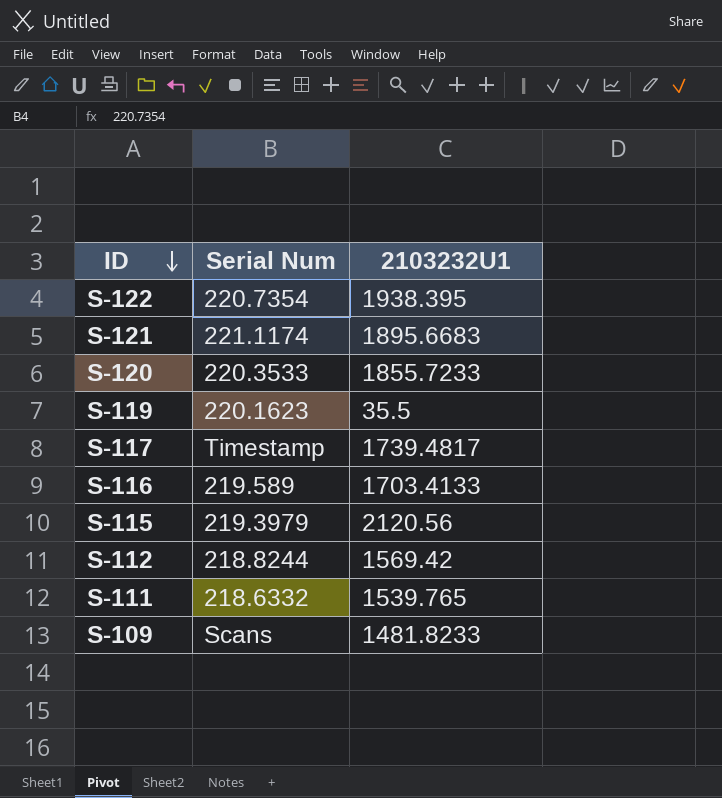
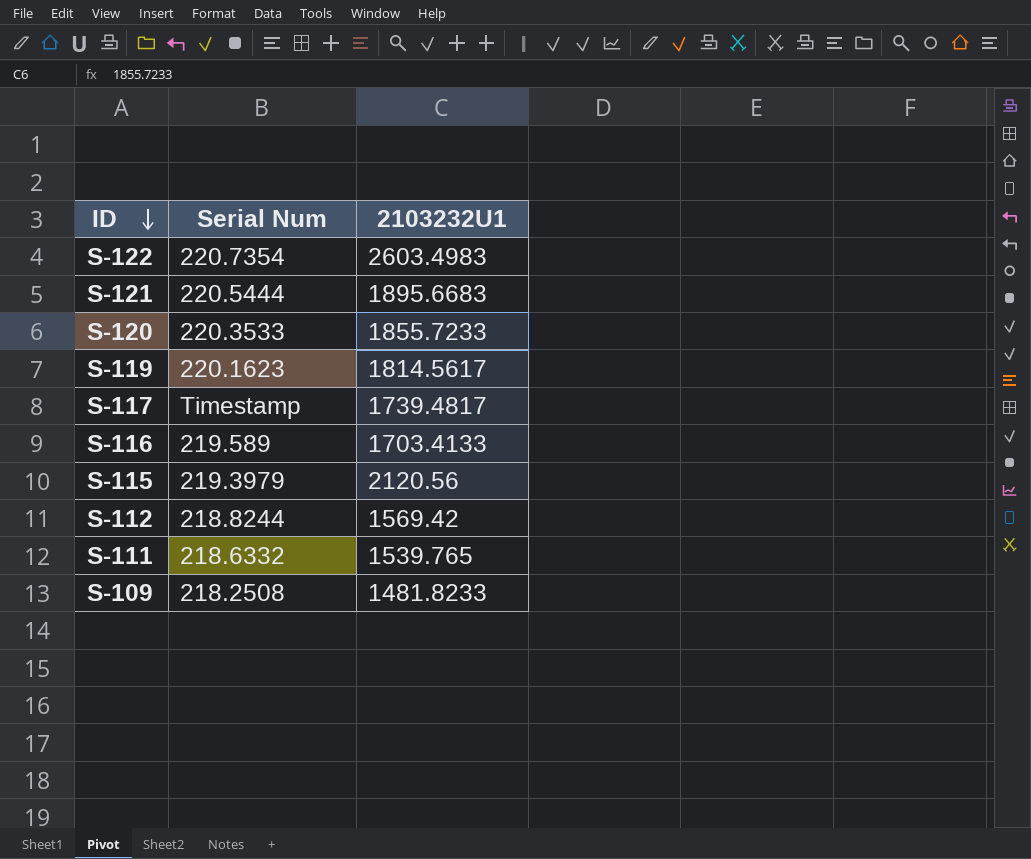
S-122 | 2103232U1: 1938.395 -> 2603.4983
S-121 | Serial Num: 221.1174 -> 220.5444
S-119 | 2103232U1: 35.5 -> 1814.5617
S-109 | Serial Num: Scans -> 218.2508

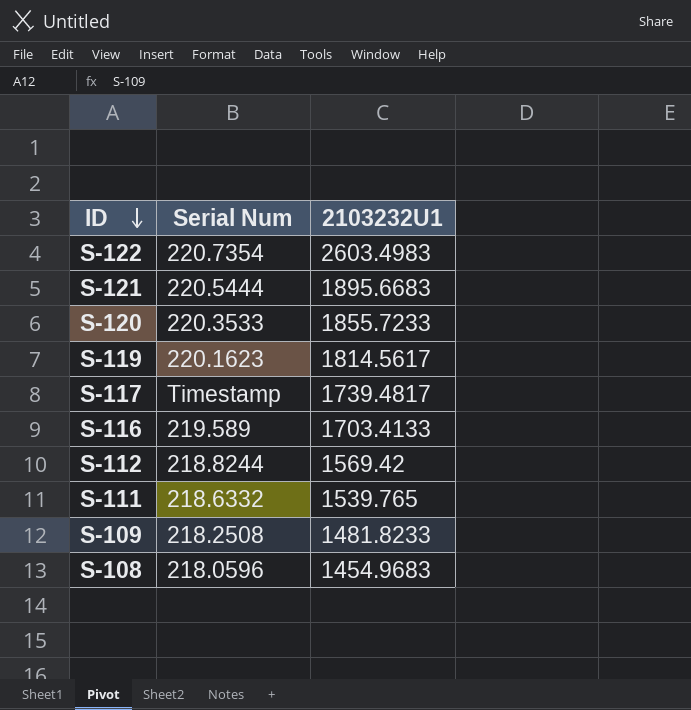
row S-115: 219.3979 | 2120.56 -> none
row S-108: none -> 218.0596 | 1454.9683

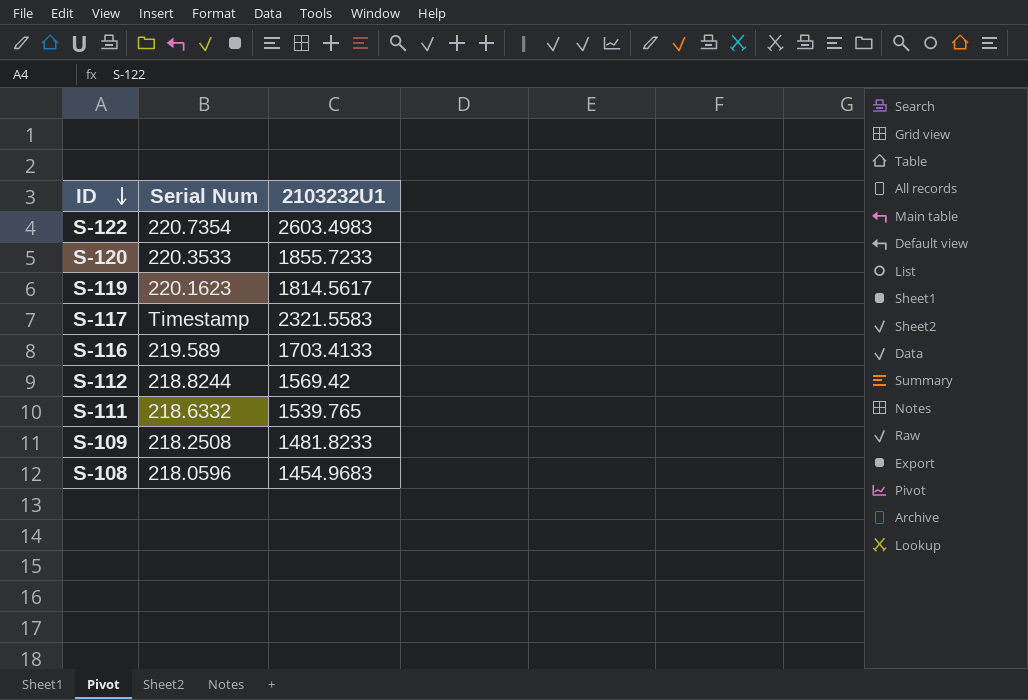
row S-121: 220.5444 | 1895.6683 -> none
S-117 | 2103232U1: 1739.4817 -> 2321.5583

